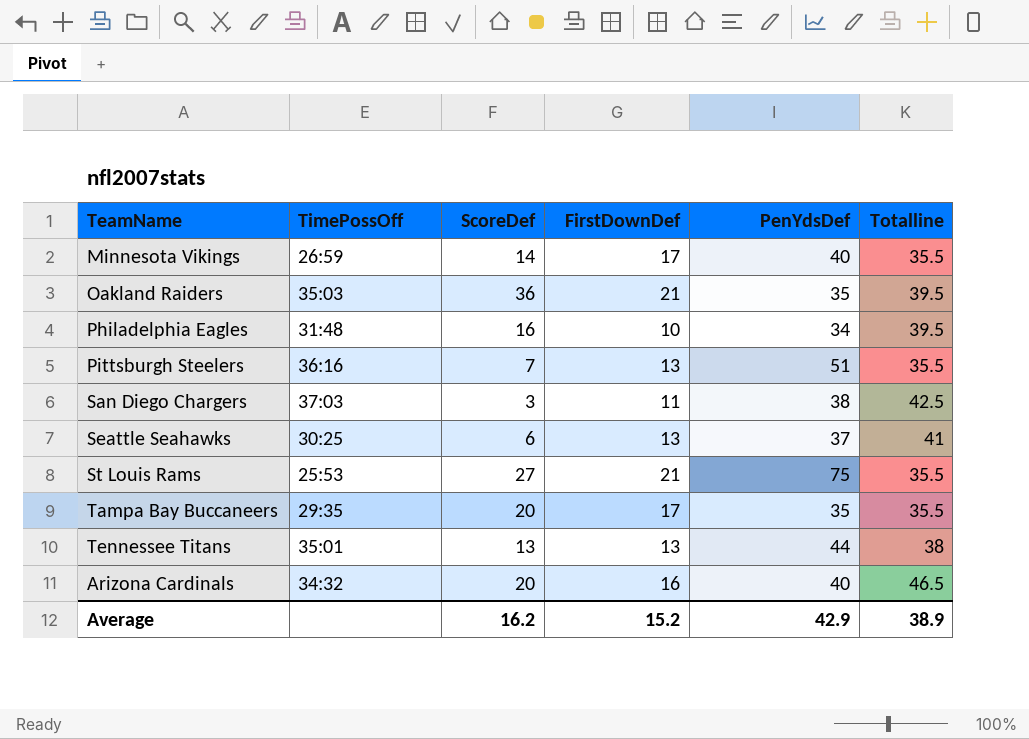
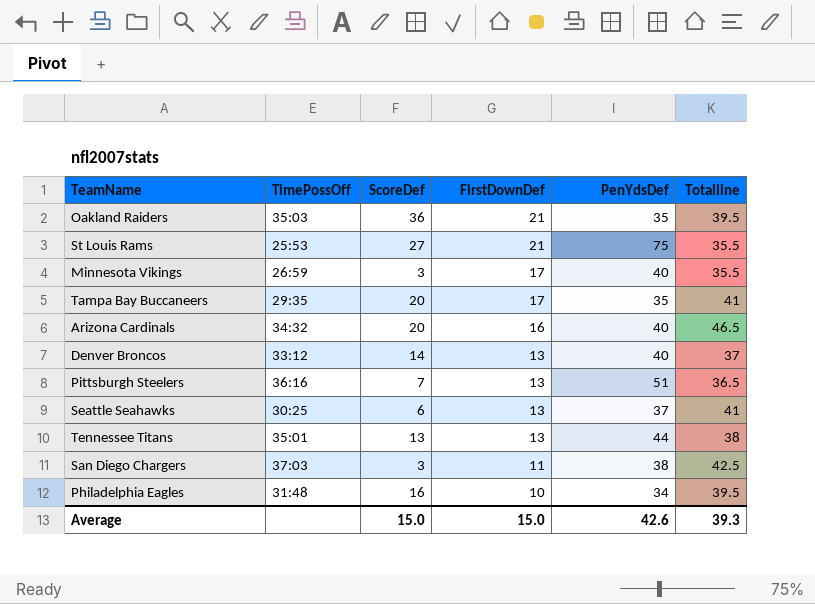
row order: none -> FirstDownDef descending
Minnesota Vikings | ScoreDef: 14 -> 3
Tampa Bay Buccaneers | Totalline: 35.5 -> 41
row Denver Broncos: none -> 33:12 | 14 | 13 | 40 | 37
Pittsburgh Steelers | Totalline: 35.5 -> 36.5
Average | ScoreDef: 16.2 -> 15.0
Average | FirstDownDef: 15.2 -> 15.0
Average | PenYdsDef: 42.9 -> 42.6
Average | Totalline: 38.9 -> 39.3

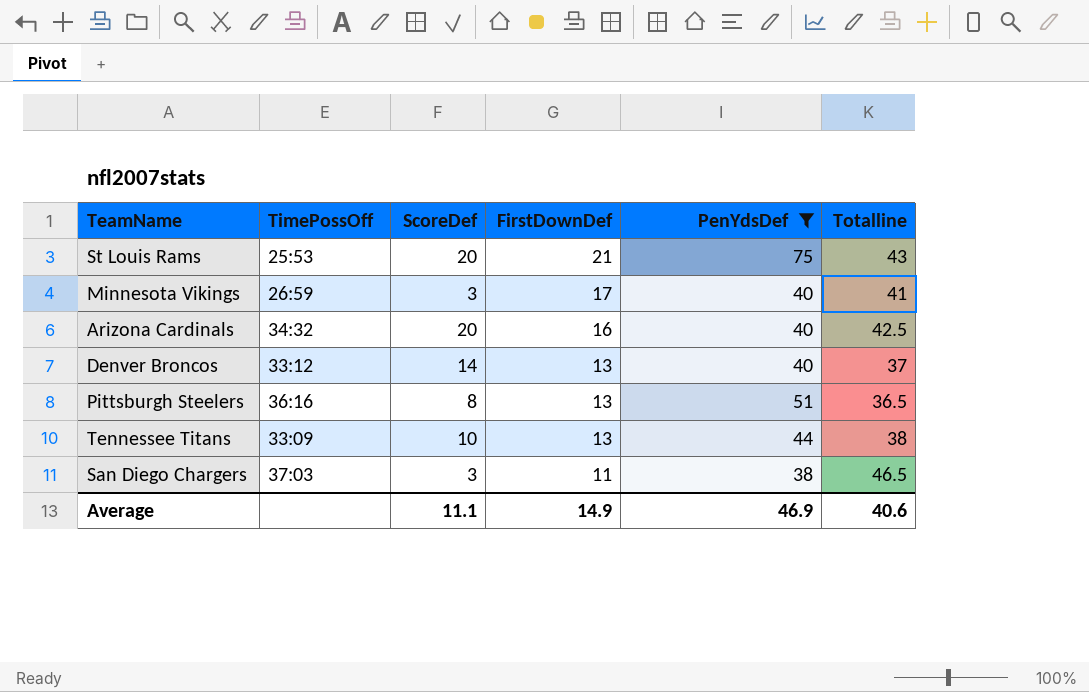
filter: none -> PenYdsDef >= 38
St Louis Rams | ScoreDef: 27 -> 20
St Louis Rams | Totalline: 35.5 -> 43
Minnesota Vikings | Totalline: 35.5 -> 41
Arizona Cardinals | Totalline: 46.5 -> 42.5
Pittsburgh Steelers | ScoreDef: 7 -> 8
Tennessee Titans | TimePossOff: 35:01 -> 33:09
Tennessee Titans | ScoreDef: 13 -> 10
San Diego Chargers | Totalline: 42.5 -> 46.5
Average | ScoreDef: 15.0 -> 11.1
Average | FirstDownDef: 15.0 -> 14.9
Average | PenYdsDef: 42.6 -> 46.9
Average | Totalline: 39.3 -> 40.6

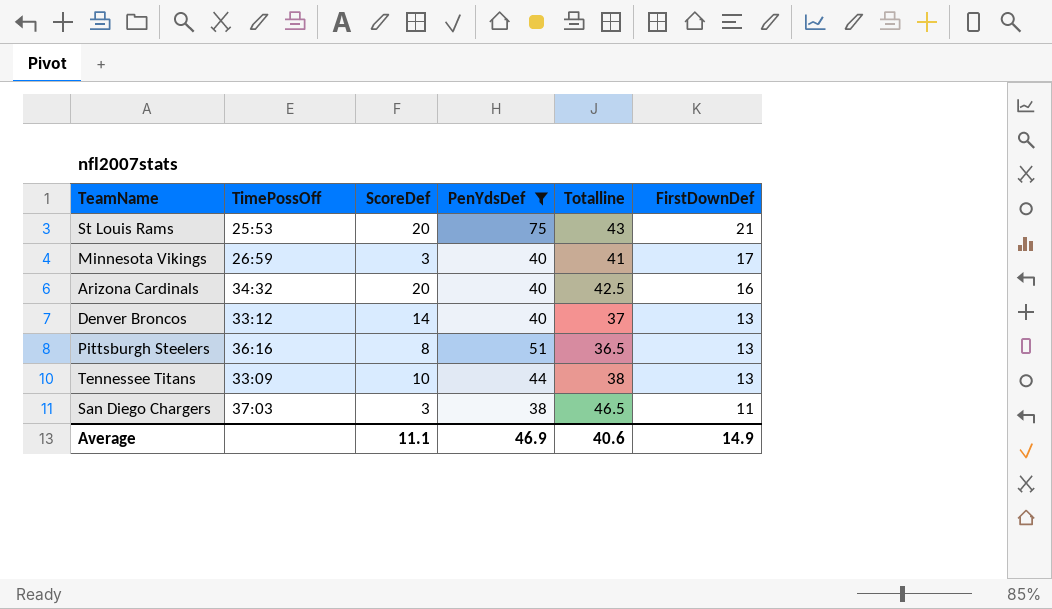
column FirstDownDef | position: 4 -> 6

